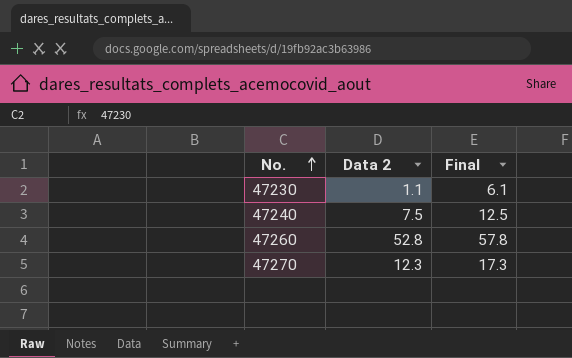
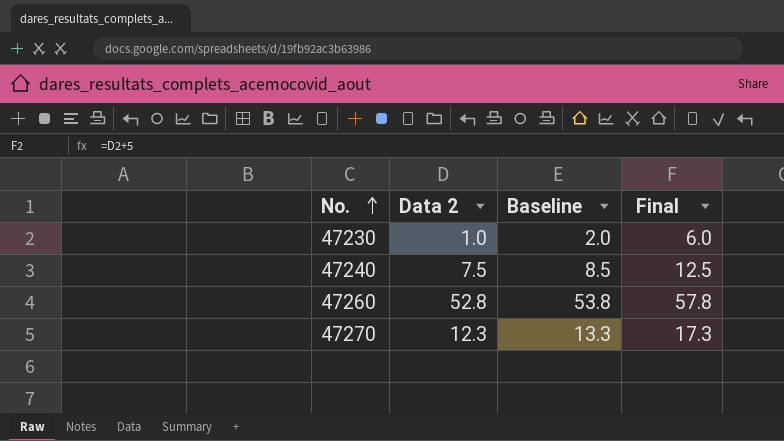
column Baseline | formula: none -> [Data 2] + 1
47230 | Data 2: 1.1 -> 1.0
47230 | Final: 6.1 -> 6.0

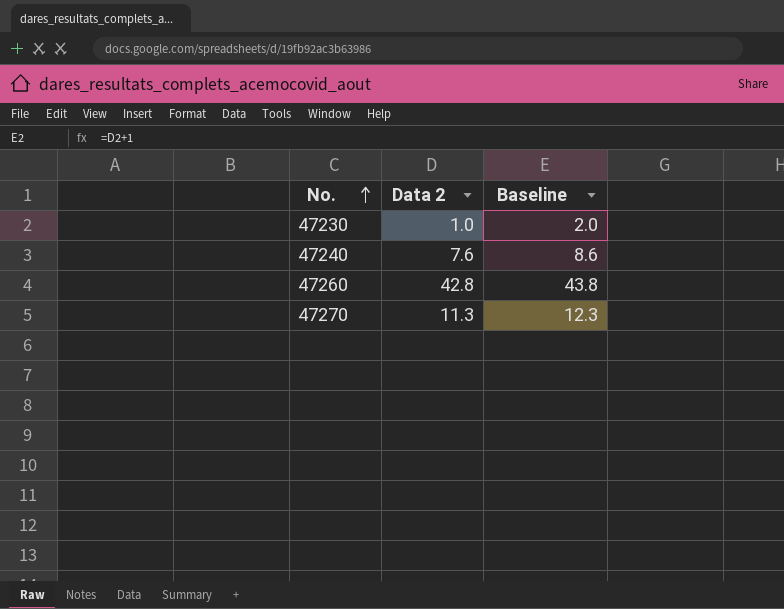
column Final | formula: [Data 2] + 5 -> none
47240 | Data 2: 7.5 -> 7.6
47240 | Baseline: 8.5 -> 8.6
47260 | Data 2: 52.8 -> 42.8
47260 | Baseline: 53.8 -> 43.8
47270 | Data 2: 12.3 -> 11.3
47270 | Baseline: 13.3 -> 12.3

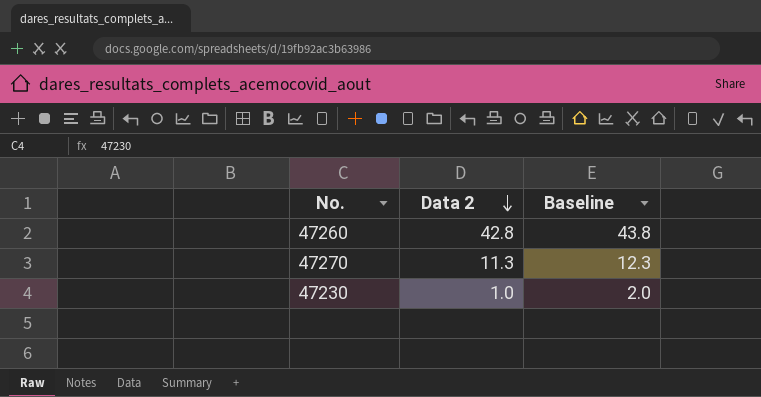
row order: No. ascending -> Data 2 descending
row 47240: 7.6 | 8.6 -> none

